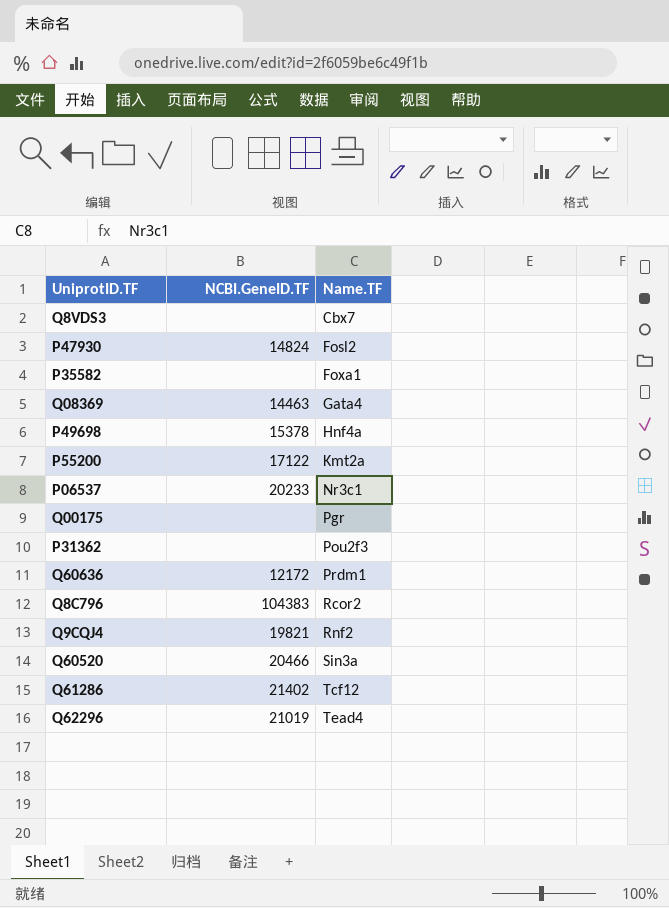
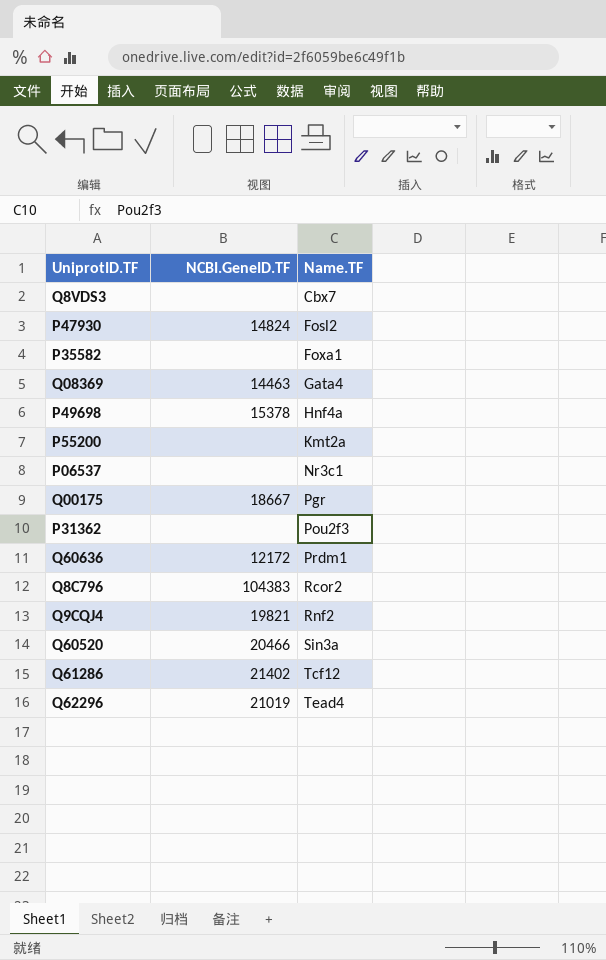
P55200 | NCBI.GeneID.TF: 17122 -> none
P06537 | NCBI.GeneID.TF: 20233 -> none
Q00175 | NCBI.GeneID.TF: none -> 18667

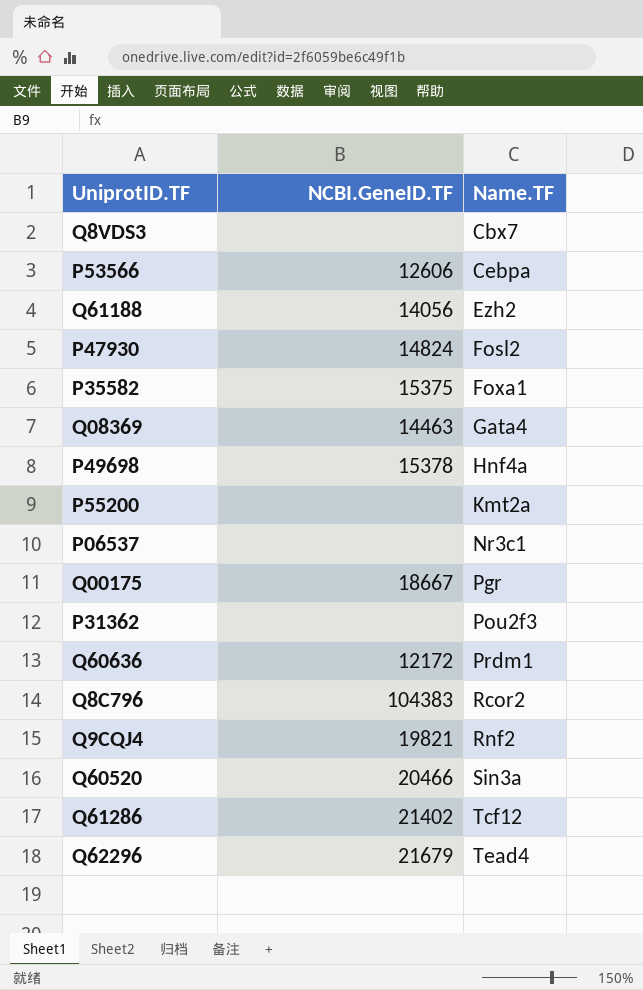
row P53566: none -> 12606 | Cebpa
row Q61188: none -> 14056 | Ezh2
P35582 | NCBI.GeneID.TF: none -> 15375
Q62296 | NCBI.GeneID.TF: 21019 -> 21679

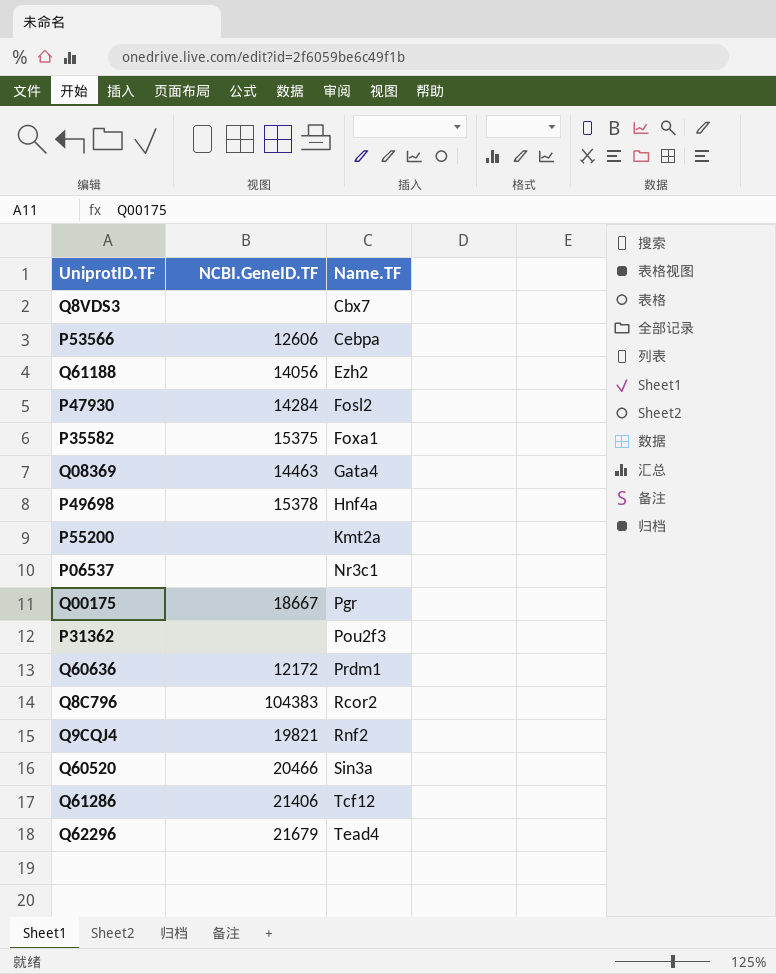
P47930 | NCBI.GeneID.TF: 14824 -> 14284
Q61286 | NCBI.GeneID.TF: 21402 -> 21406

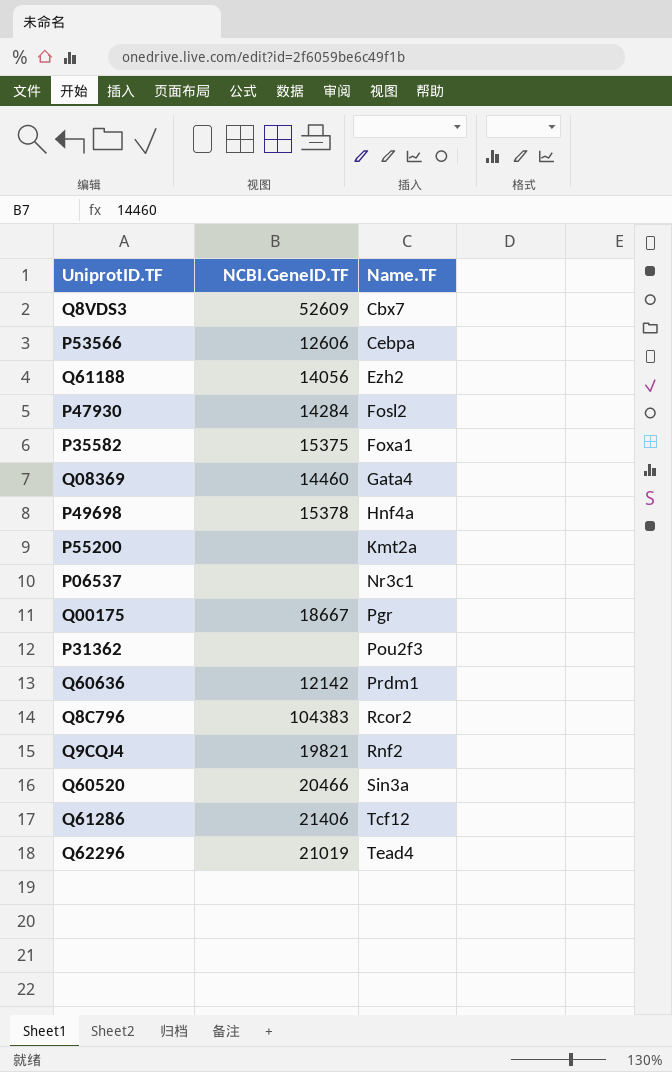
Q8VDS3 | NCBI.GeneID.TF: none -> 52609
Q08369 | NCBI.GeneID.TF: 14463 -> 14460
Q60636 | NCBI.GeneID.TF: 12172 -> 12142
Q62296 | NCBI.GeneID.TF: 21679 -> 21019

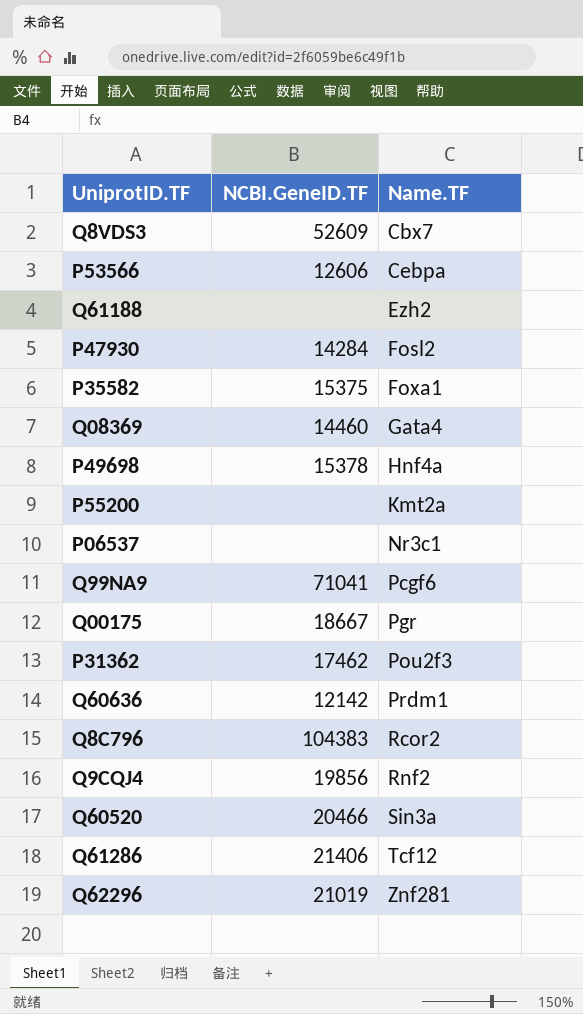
Q61188 | NCBI.GeneID.TF: 14056 -> none
row Q99NA9: none -> 71041 | Pcgf6
P31362 | NCBI.GeneID.TF: none -> 17462
Q9CQJ4 | NCBI.GeneID.TF: 19821 -> 19856
Q62296 | Name.TF: Tead4 -> Znf281

